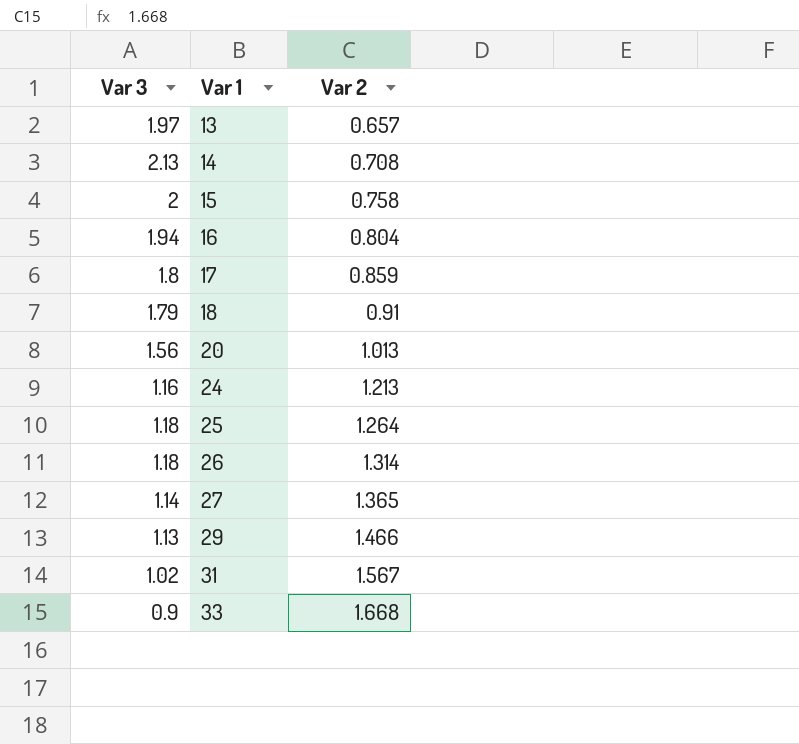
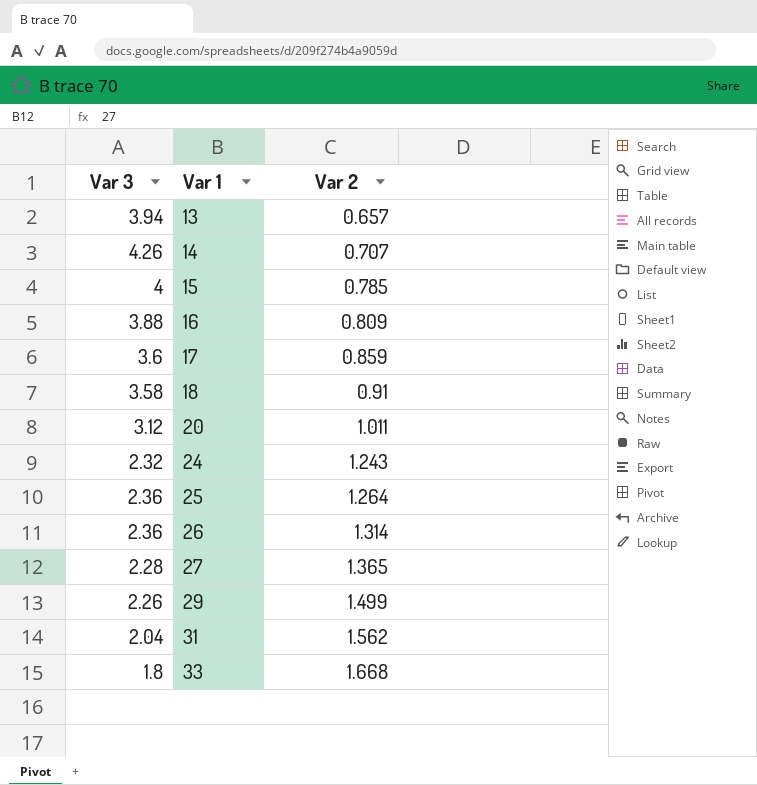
13 | Var 3: 1.97 -> 3.94
14 | Var 3: 2.13 -> 4.26
14 | Var 2: 0.708 -> 0.707
15 | Var 3: 2 -> 4
15 | Var 2: 0.758 -> 0.785
16 | Var 3: 1.94 -> 3.88
16 | Var 2: 0.804 -> 0.809
17 | Var 3: 1.8 -> 3.6
18 | Var 3: 1.79 -> 3.58
20 | Var 3: 1.56 -> 3.12
20 | Var 2: 1.013 -> 1.011
24 | Var 3: 1.16 -> 2.32
24 | Var 2: 1.213 -> 1.243
25 | Var 3: 1.18 -> 2.36
26 | Var 3: 1.18 -> 2.36
27 | Var 3: 1.14 -> 2.28
29 | Var 3: 1.13 -> 2.26
29 | Var 2: 1.466 -> 1.499
31 | Var 3: 1.02 -> 2.04
31 | Var 2: 1.567 -> 1.562
33 | Var 3: 0.9 -> 1.8

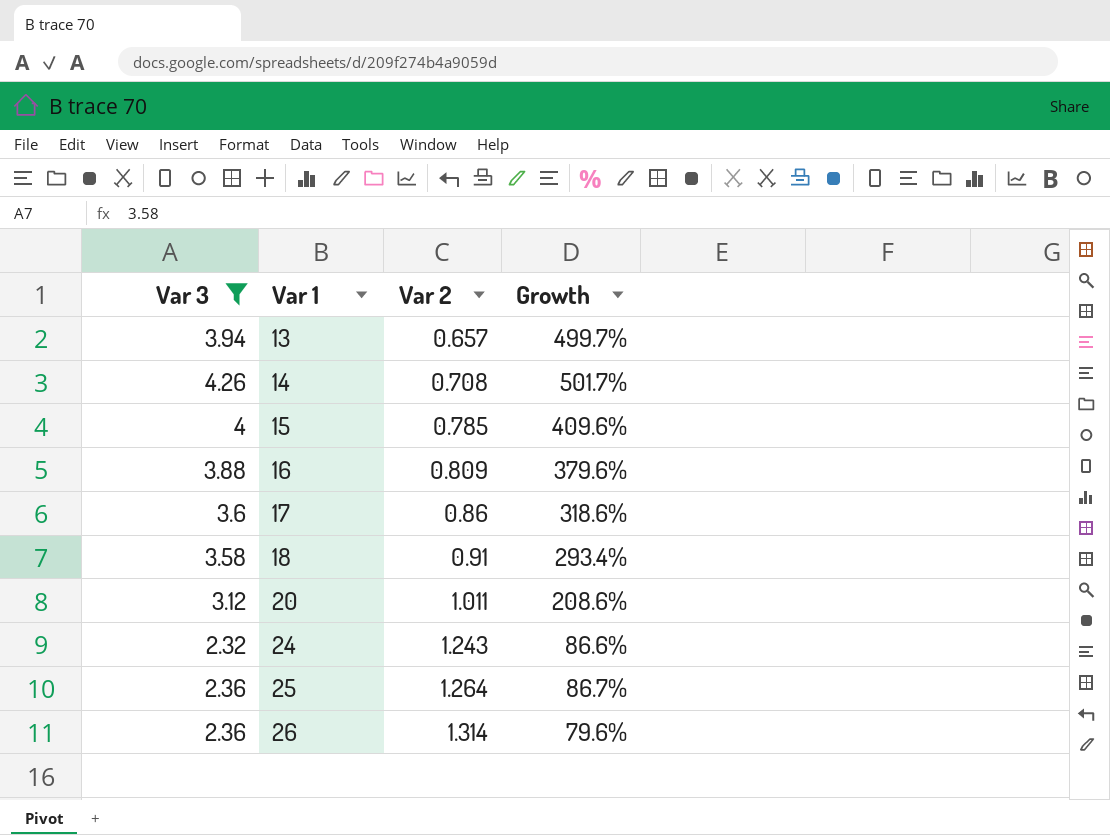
filter: none -> Var 3 >= 2.32
column Growth | formula: none -> ([Var 3] - [Var 2]) / [Var 2]
14 | Var 2: 0.707 -> 0.708
17 | Var 2: 0.859 -> 0.86

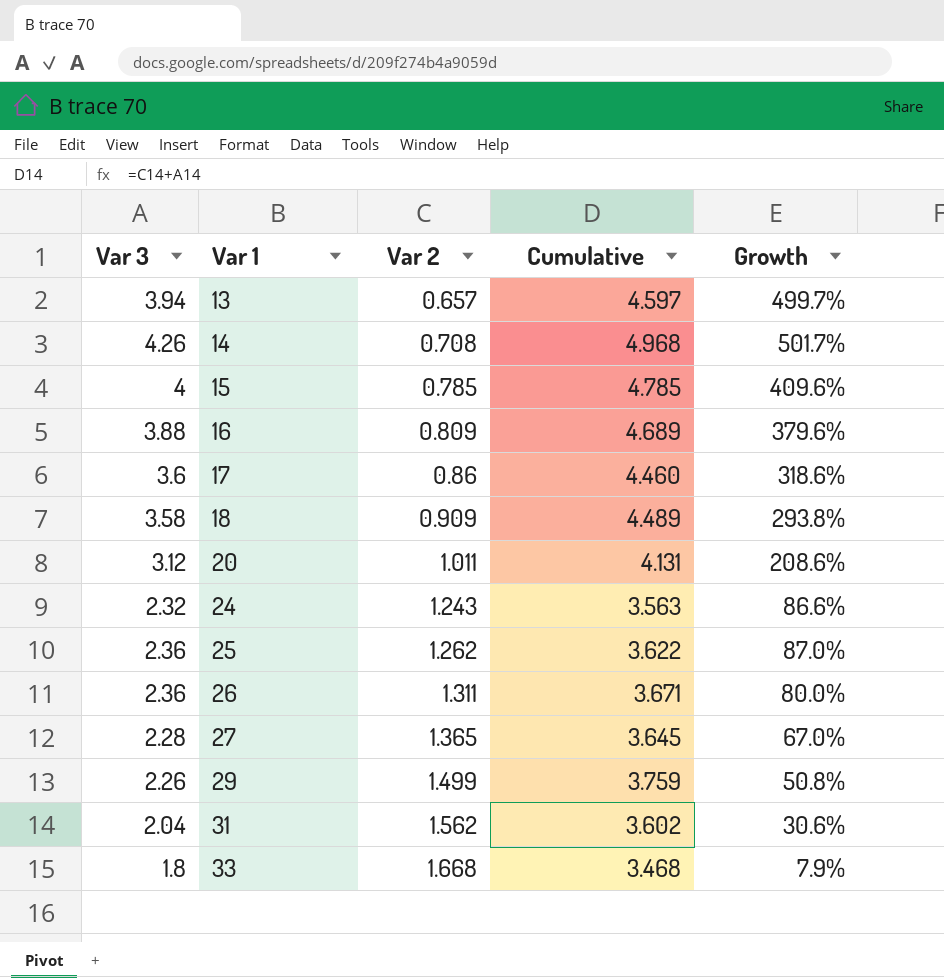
filter: Var 3 >= 2.32 -> none
column Cumulative | formula: none -> [Var 3] + [Var 2]
18 | Var 2: 0.91 -> 0.909
18 | Growth: 293.4% -> 293.8%
25 | Var 2: 1.264 -> 1.262
25 | Growth: 86.7% -> 87.0%
26 | Var 2: 1.314 -> 1.311
26 | Growth: 79.6% -> 80.0%

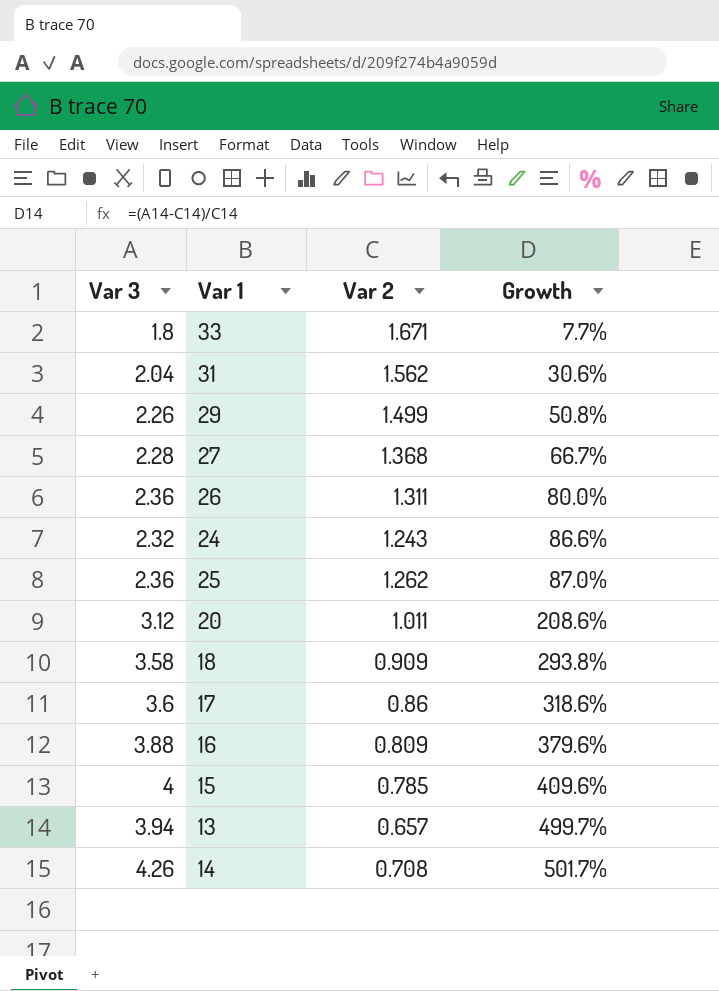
row order: Var 1 ascending -> Growth ascending
column Cumulative | formula: [Var 3] + [Var 2] -> none
33 | Var 2: 1.668 -> 1.671
33 | Growth: 7.9% -> 7.7%
27 | Var 2: 1.365 -> 1.368
27 | Growth: 67.0% -> 66.7%

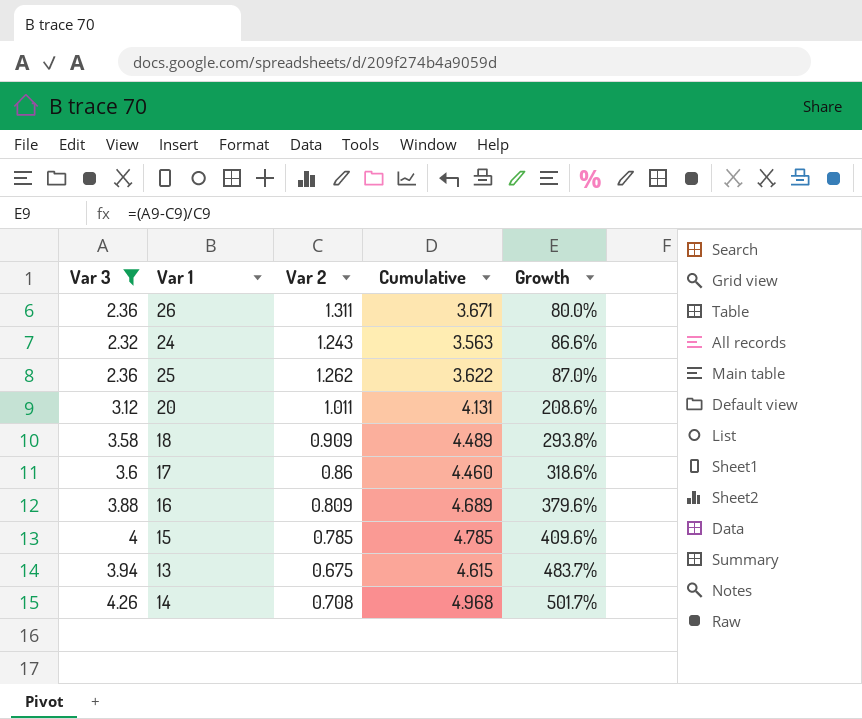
filter: none -> Var 3 >= 2.32
column Cumulative | formula: none -> [Var 3] + [Var 2]
13 | Var 2: 0.657 -> 0.675
13 | Growth: 499.7% -> 483.7%

